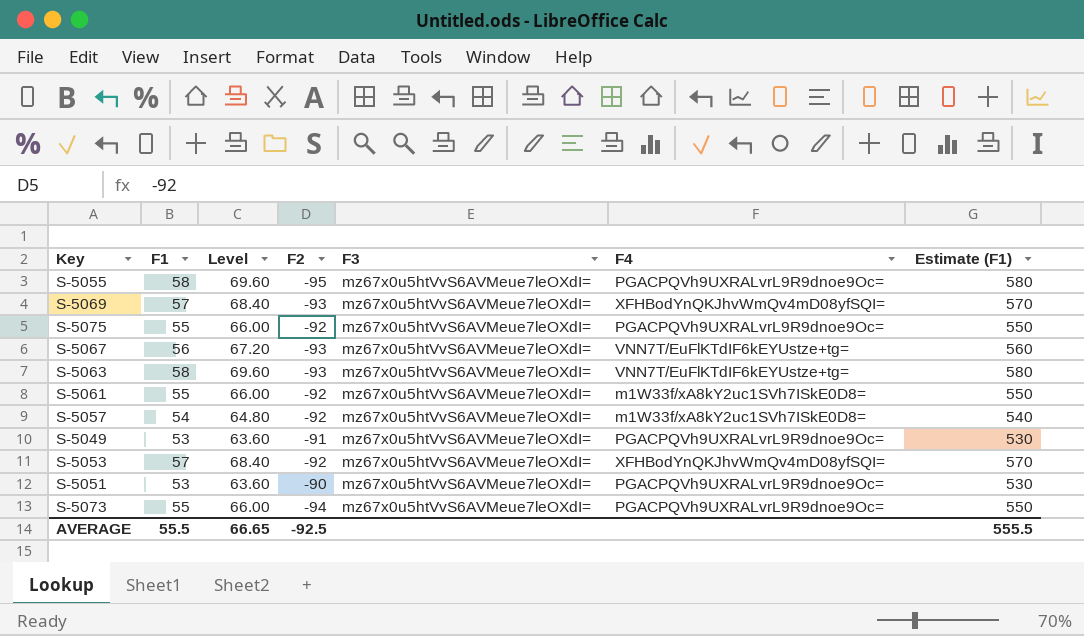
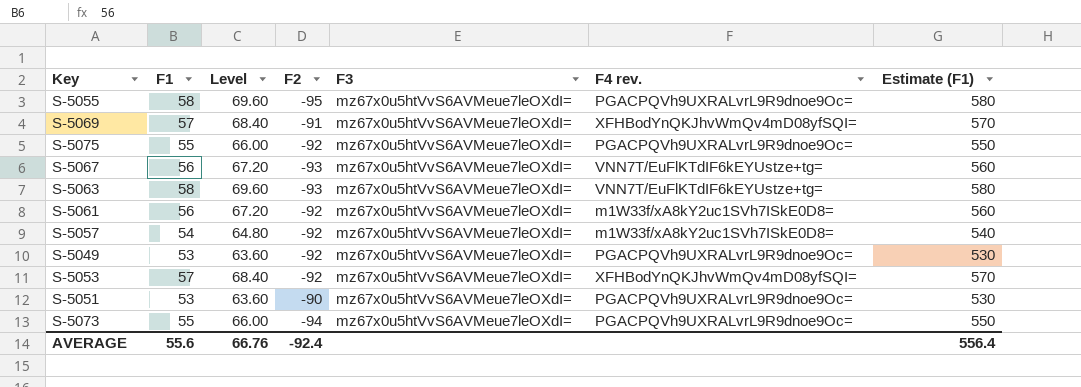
column name: F4 -> F4 rev.
S-5069 | F2: -93 -> -91
S-5061 | F1: 55 -> 56
S-5061 | Level: 66.00 -> 67.20
S-5061 | Estimate (F1): 550 -> 560
S-5049 | F2: -91 -> -92
AVERAGE | F1: 55.5 -> 55.6
AVERAGE | Level: 66.65 -> 66.76
AVERAGE | F2: -92.5 -> -92.4
AVERAGE | Estimate (F1): 555.5 -> 556.4

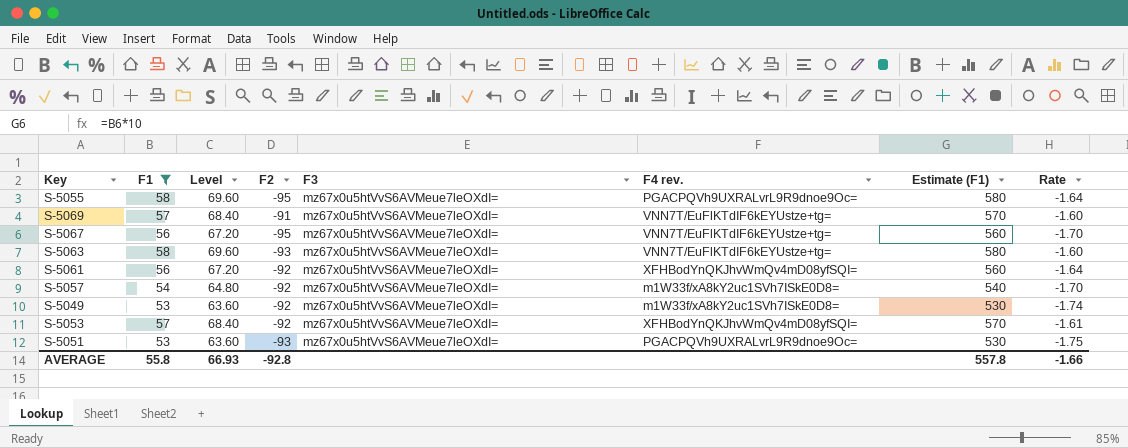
filter: none -> F1 != 55
column Rate | formula: none -> [F2] / [F1]
S-5069 | F4 rev.: XFHBodYnQKJhvWmQv4mD08yfSQI= -> VNN7T/EuFlKTdIF6kEYUstze+tg=
S-5067 | F2: -93 -> -95
S-5061 | F4 rev.: m1W33f/xA8kY2uc1SVh7ISkE0D8= -> XFHBodYnQKJhvWmQv4mD08yfSQI=
S-5049 | F4 rev.: PGACPQVh9UXRALvrL9R9dnoe9Oc= -> m1W33f/xA8kY2uc1SVh7ISkE0D8=
S-5051 | F2: -90 -> -93
AVERAGE | F1: 55.6 -> 55.8
AVERAGE | Level: 66.76 -> 66.93
AVERAGE | F2: -92.4 -> -92.8
AVERAGE | Estimate (F1): 556.4 -> 557.8

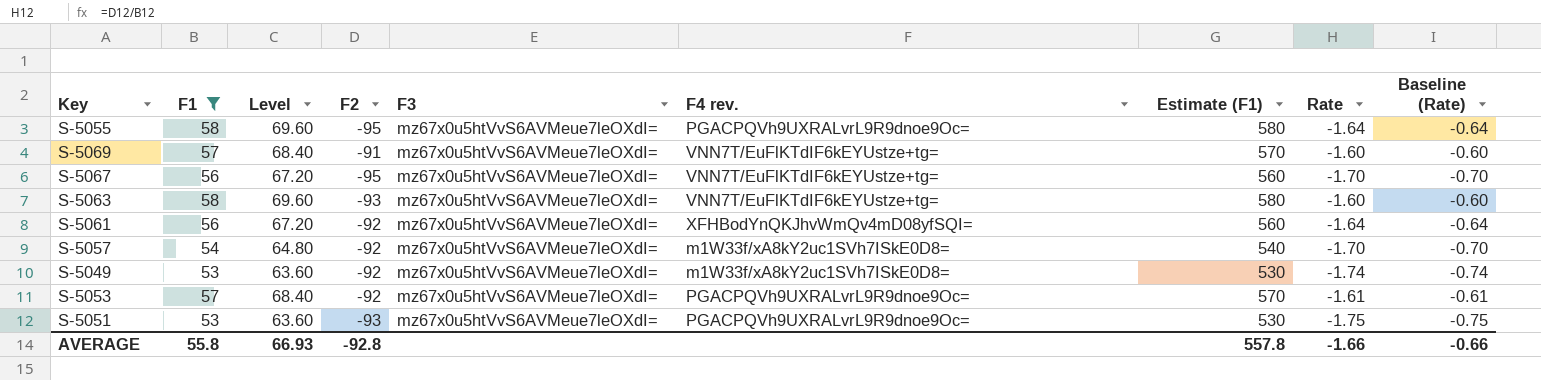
column Baseline (Rate) | formula: none -> [Rate] + 1
S-5053 | F4 rev.: XFHBodYnQKJhvWmQv4mD08yfSQI= -> PGACPQVh9UXRALvrL9R9dnoe9Oc=

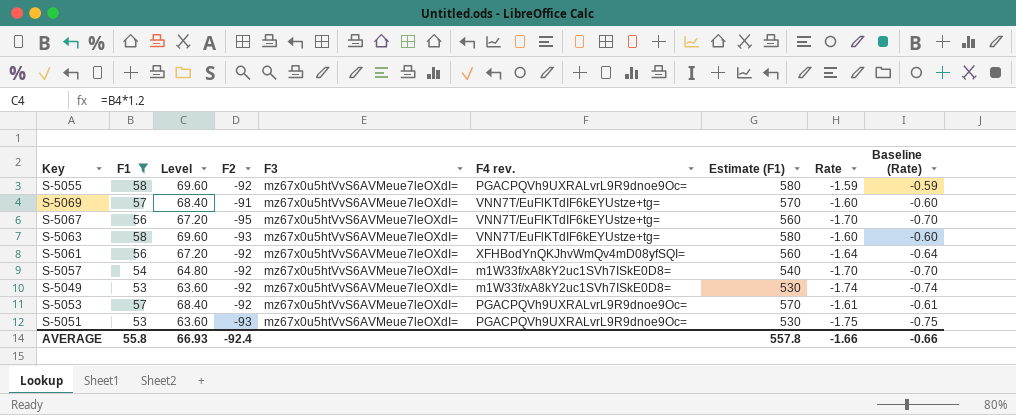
S-5055 | F2: -95 -> -92
S-5055 | Rate: -1.64 -> -1.59
S-5055 | Baseline (Rate): -0.64 -> -0.59
AVERAGE | F2: -92.8 -> -92.4

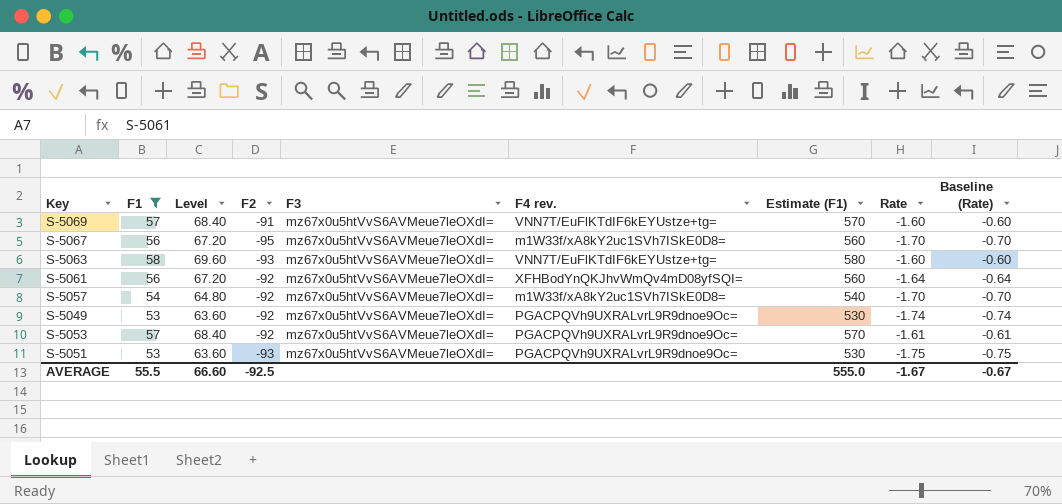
row S-5055: 58 | 69.60 | -92 | mz67x0u5htVvS6AVMeue7leOXdI= | PGACPQVh9UXRALvrL9R9dnoe9Oc= | 580 | -1.59 | -0.59 -> none
S-5067 | F4 rev.: VNN7T/EuFlKTdIF6kEYUstze+tg= -> m1W33f/xA8kY2uc1SVh7ISkE0D8=
S-5049 | F4 rev.: m1W33f/xA8kY2uc1SVh7ISkE0D8= -> PGACPQVh9UXRALvrL9R9dnoe9Oc=
AVERAGE | F1: 55.8 -> 55.5
AVERAGE | Level: 66.93 -> 66.60
AVERAGE | F2: -92.4 -> -92.5
AVERAGE | Estimate (F1): 557.8 -> 555.0
AVERAGE | Rate: -1.66 -> -1.67
AVERAGE | Baseline (Rate): -0.66 -> -0.67

